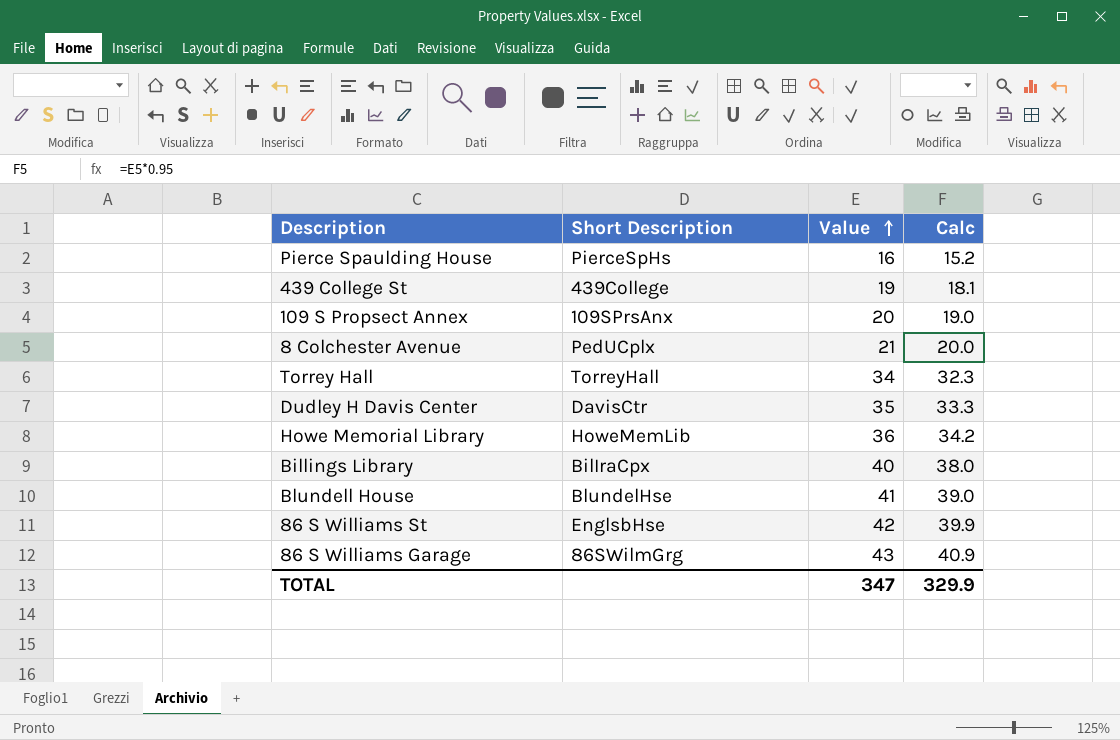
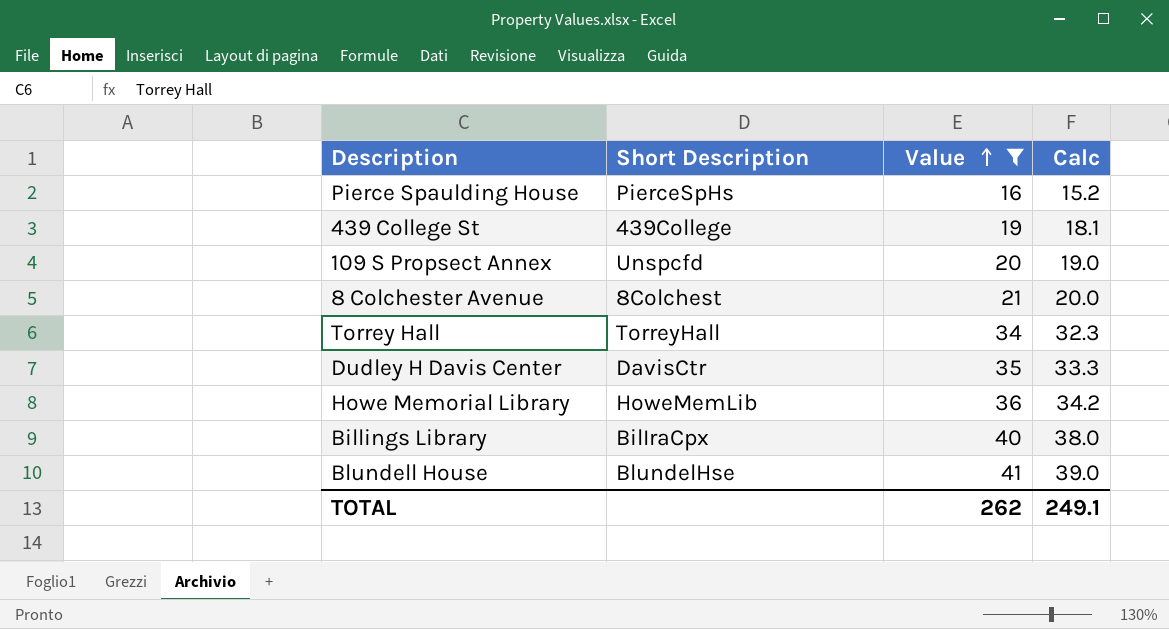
filter: none -> Value <= 41
109 S Propsect Annex | Short Description: 109SPrsAnx -> Unspcfd
8 Colchester Avenue | Short Description: PedUCplx -> 8Colchest
TOTAL | Value: 347 -> 262
TOTAL | Calc: 329.9 -> 249.1

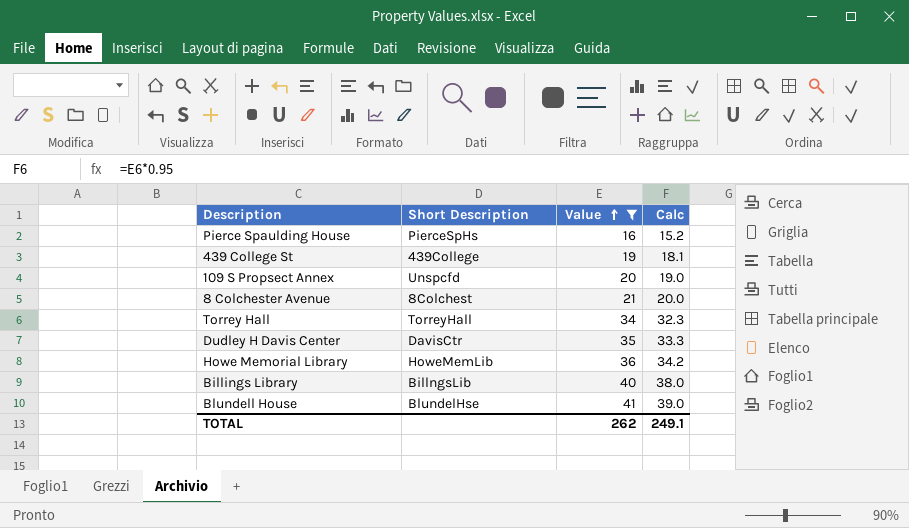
Billings Library | Short Description: BilIraCpx -> BillngsLib

